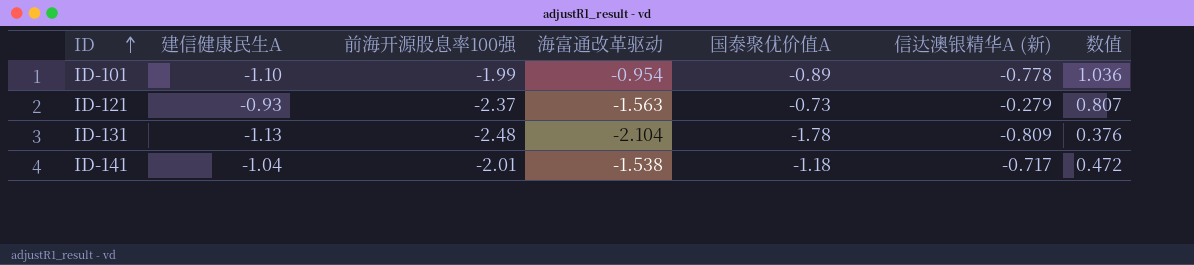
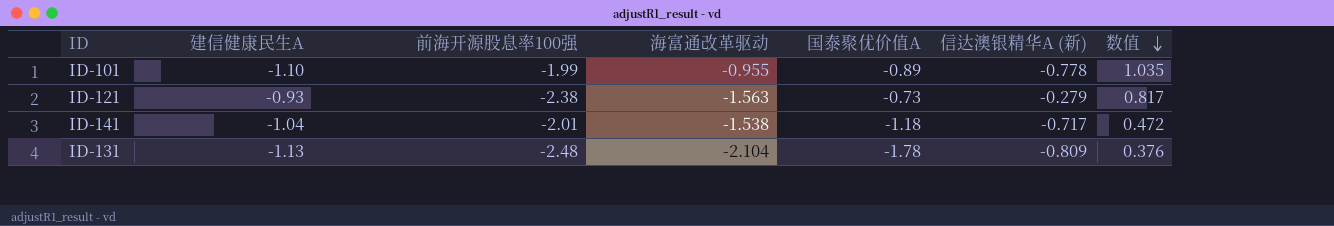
row order: ID ascending -> 数值 descending
ID-101 | 海富通改革驱动: -0.954 -> -0.955
ID-101 | 数值: 1.036 -> 1.035
ID-121 | 前海开源股息率100强: -2.37 -> -2.38
ID-121 | 数值: 0.807 -> 0.817

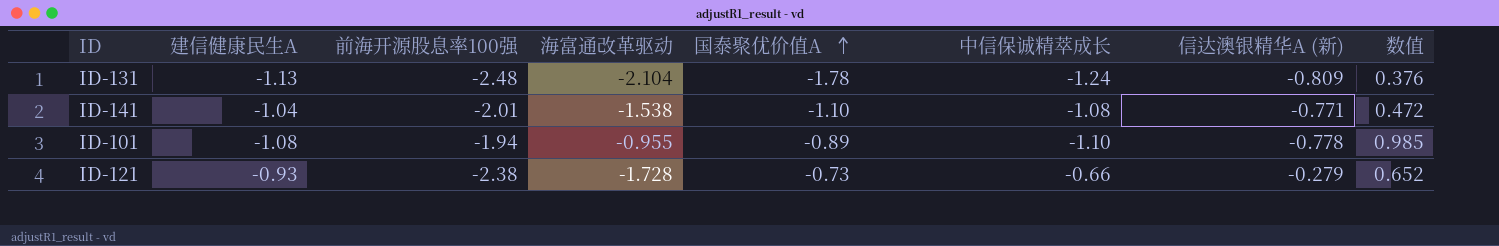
row order: 数值 descending -> 国泰聚优价值A ascending
column 中信保诚精萃成长 | position: none -> 6
ID-141 | 国泰聚优价值A: -1.18 -> -1.10
ID-141 | 信达澳银精华A (新): -0.717 -> -0.771
ID-101 | 建信健康民生A: -1.10 -> -1.08
ID-101 | 前海开源股息率100强: -1.99 -> -1.94
ID-101 | 数值: 1.035 -> 0.985
ID-121 | 海富通改革驱动: -1.563 -> -1.728
ID-121 | 数值: 0.817 -> 0.652

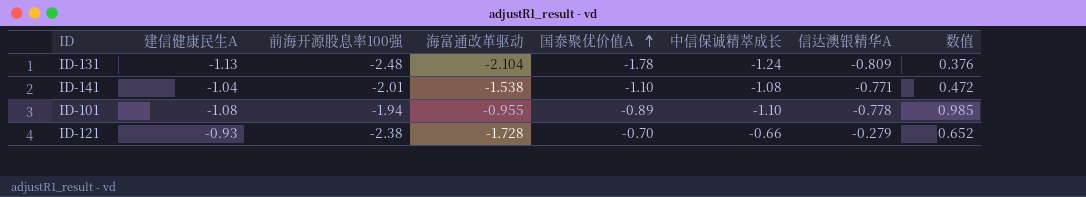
column name: 信达澳银精华A (新) -> 信达澳银精华A
ID-121 | 国泰聚优价值A: -0.73 -> -0.70

